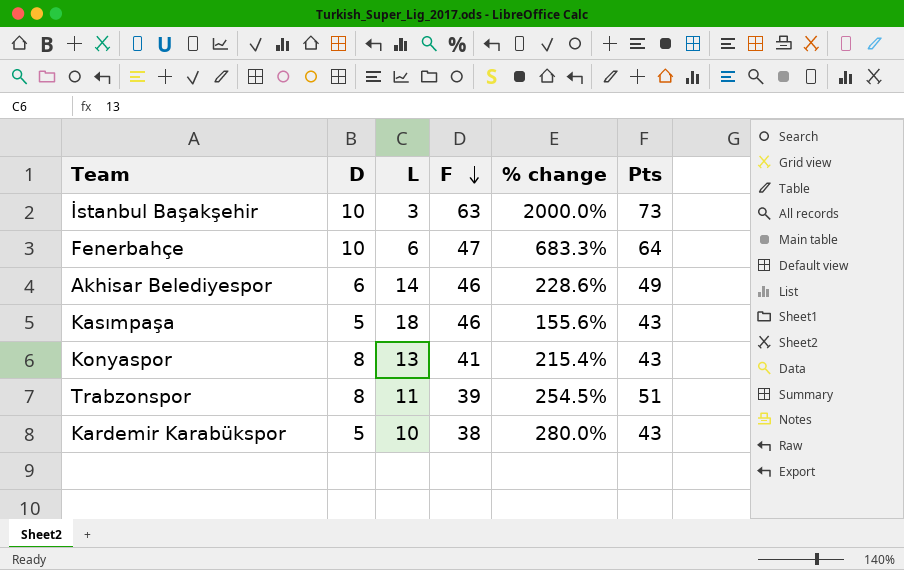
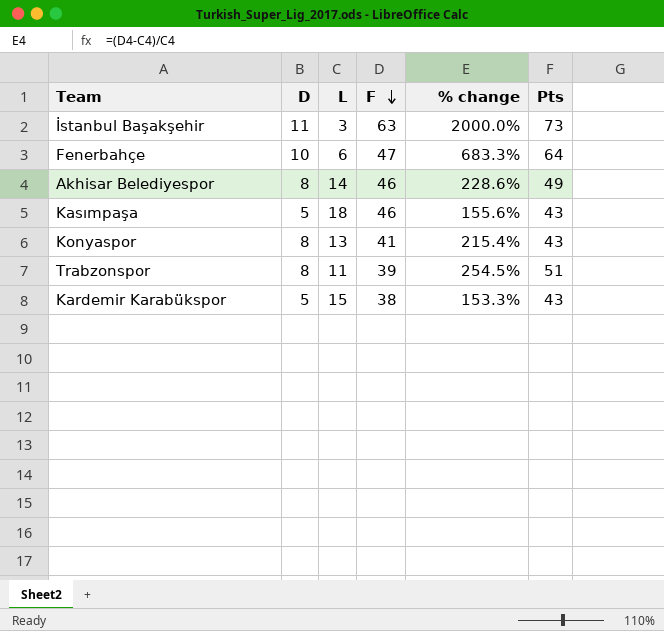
İstanbul Başakşehir | D: 10 -> 11
Akhisar Belediyespor | D: 6 -> 8
Kardemir Karabükspor | L: 10 -> 15
Kardemir Karabükspor | % change: 280.0% -> 153.3%

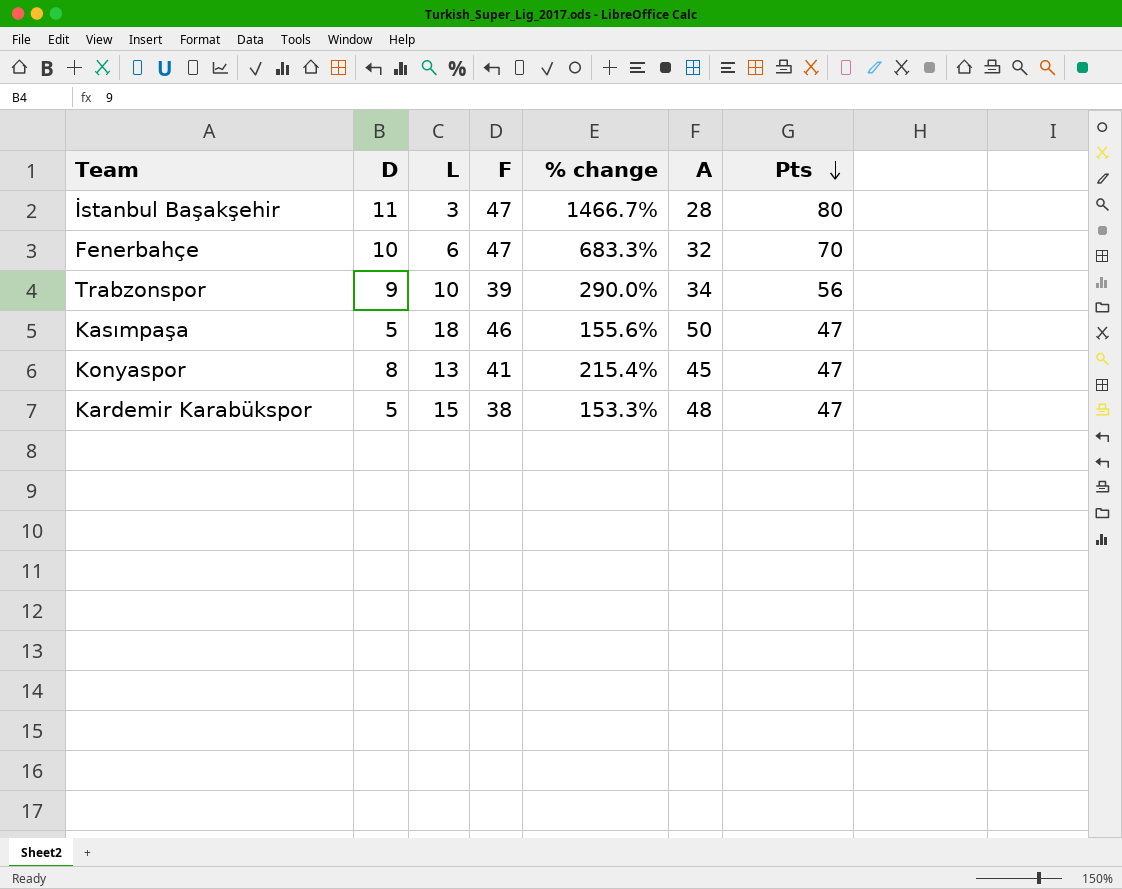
row order: F descending -> Pts descending
column A | position: none -> 6
row Akhisar Belediyespor: 8 | 14 | 46 | 228.6% | 49 -> none
İstanbul Başakşehir | F: 63 -> 47
İstanbul Başakşehir | % change: 2000.0% -> 1466.7%
İstanbul Başakşehir | Pts: 73 -> 80
Fenerbahçe | Pts: 64 -> 70
Trabzonspor | D: 8 -> 9
Trabzonspor | L: 11 -> 10
Trabzonspor | % change: 254.5% -> 290.0%
Trabzonspor | Pts: 51 -> 56
Kasımpaşa | Pts: 43 -> 47
Konyaspor | Pts: 43 -> 47
Kardemir Karabükspor | Pts: 43 -> 47

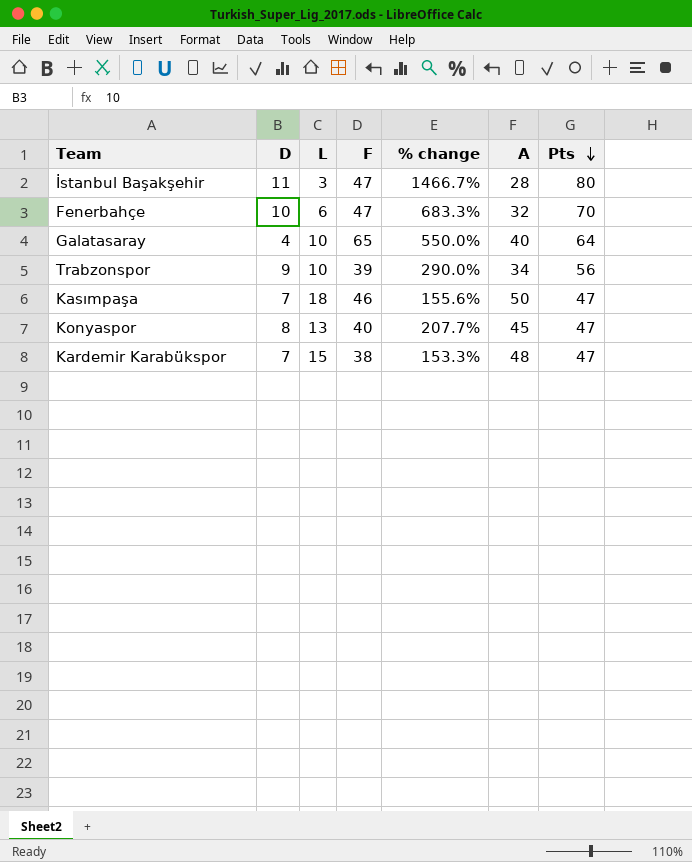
row Galatasaray: none -> 4 | 10 | 65 | 550.0% | 40 | 64
Kasımpaşa | D: 5 -> 7
Konyaspor | F: 41 -> 40
Konyaspor | % change: 215.4% -> 207.7%
Kardemir Karabükspor | D: 5 -> 7

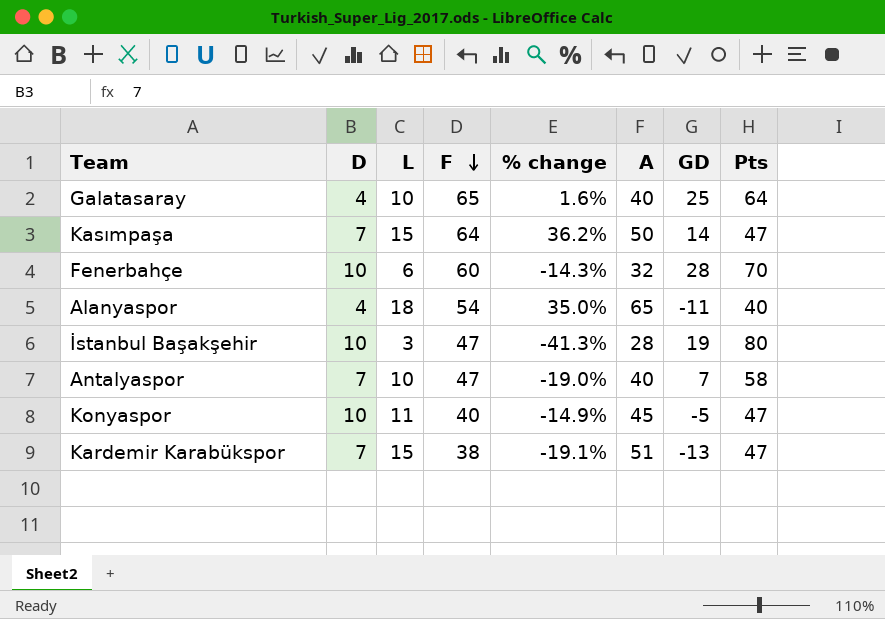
row order: Pts descending -> F descending
column % change | formula: ([F] - [L]) / [L] -> ([F] - [Pts]) / [Pts]
column GD | formula: none -> [F] - [A]
row Trabzonspor: 9 | 10 | 39 | 290.0% | 34 | 56 -> none
Kasımpaşa | L: 18 -> 15
Kasımpaşa | F: 46 -> 64
Fenerbahçe | F: 47 -> 60
row Alanyaspor: none -> 4 | 18 | 54 | 35.0% | 65 | -11 | 40
İstanbul Başakşehir | D: 11 -> 10
row Antalyaspor: none -> 7 | 10 | 47 | -19.0% | 40 | 7 | 58
Konyaspor | D: 8 -> 10
Konyaspor | L: 13 -> 11
Kardemir Karabükspor | A: 48 -> 51

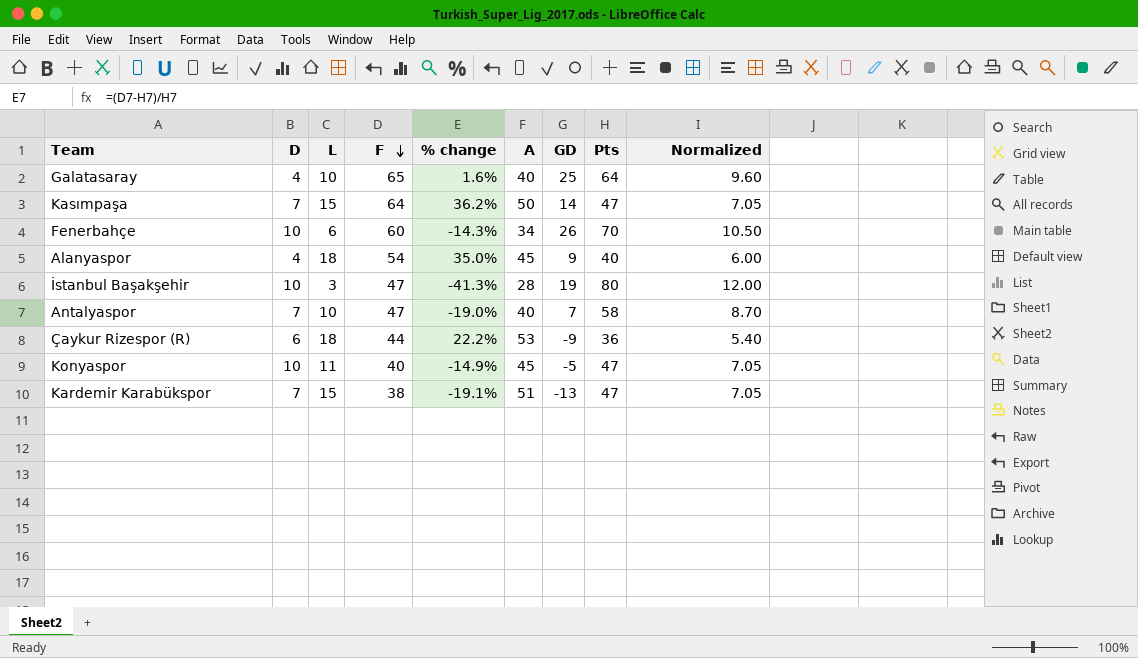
column Normalized | formula: none -> [Pts] * 0.15
Fenerbahçe | A: 32 -> 34
Fenerbahçe | GD: 28 -> 26
Alanyaspor | A: 65 -> 45
Alanyaspor | GD: -11 -> 9
row Çaykur Rizespor (R): none -> 6 | 18 | 44 | 22.2% | 53 | -9 | 36 | 5.40

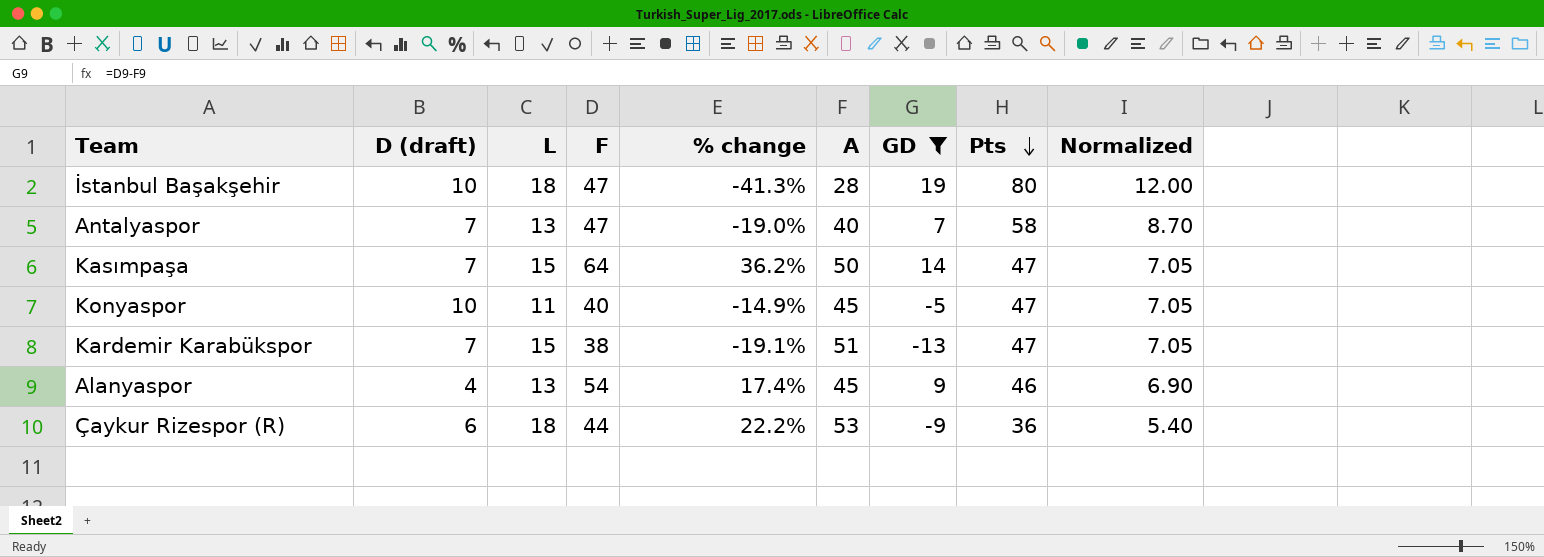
filter: none -> GD <= 19
row order: F descending -> Pts descending
column name: D -> D (draft)
İstanbul Başakşehir | L: 3 -> 18
Antalyaspor | L: 10 -> 13
Alanyaspor | L: 18 -> 13
Alanyaspor | % change: 35.0% -> 17.4%
Alanyaspor | Pts: 40 -> 46
Alanyaspor | Normalized: 6.00 -> 6.90

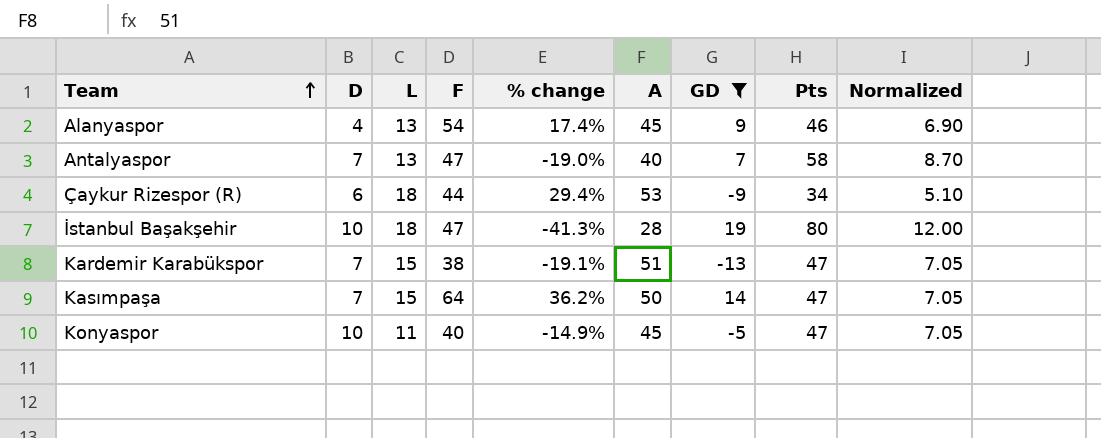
row order: Pts descending -> Team ascending
column name: D (draft) -> D
Çaykur Rizespor (R) | % change: 22.2% -> 29.4%
Çaykur Rizespor (R) | Pts: 36 -> 34
Çaykur Rizespor (R) | Normalized: 5.40 -> 5.10

